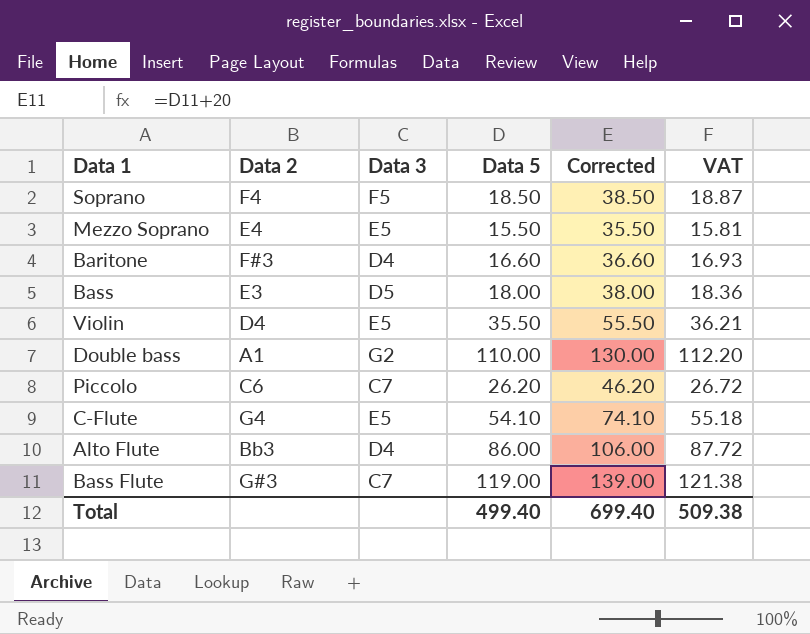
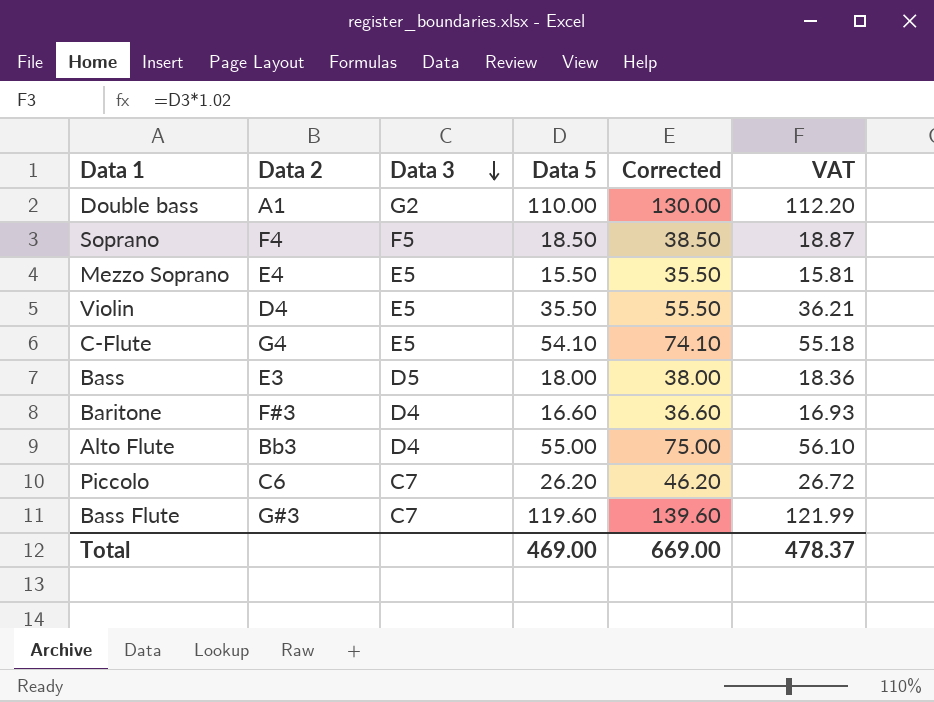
row order: none -> Data 3 descending
Alto Flute | Data 5: 86.00 -> 55.00
Alto Flute | Corrected: 106.00 -> 75.00
Alto Flute | VAT: 87.72 -> 56.10
Bass Flute | Data 5: 119.00 -> 119.60
Bass Flute | Corrected: 139.00 -> 139.60
Bass Flute | VAT: 121.38 -> 121.99
Total | Data 5: 499.40 -> 469.00
Total | Corrected: 699.40 -> 669.00
Total | VAT: 509.38 -> 478.37

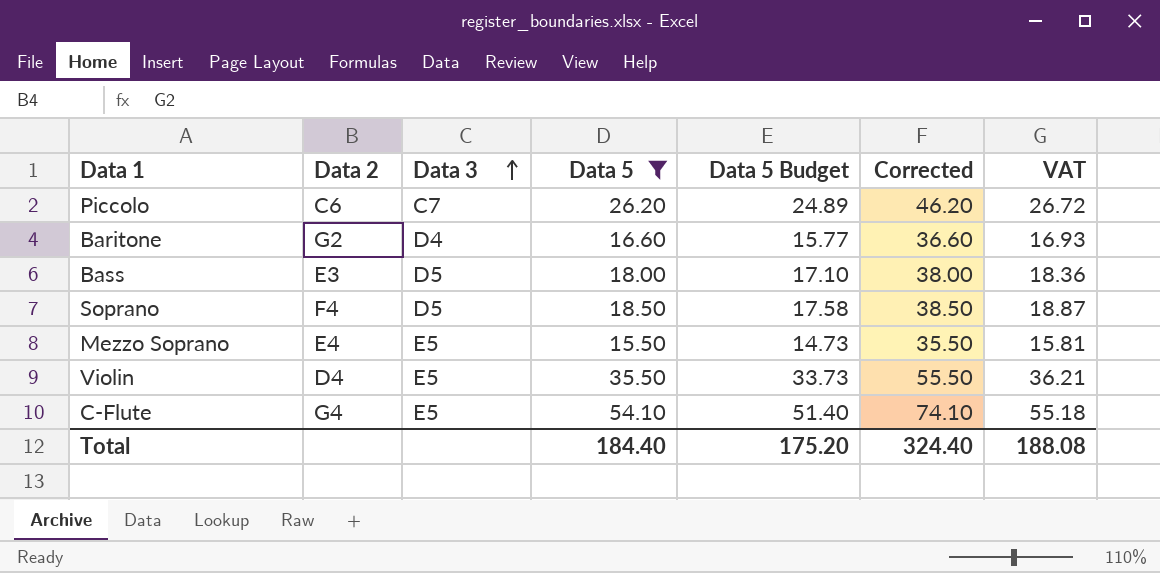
filter: none -> Data 5 <= 54.10
row order: Data 3 descending -> Data 3 ascending
column Data 5 Budget | formula: none -> [Data 5] * 0.95
Baritone | Data 2: F#3 -> G2
Soprano | Data 3: F5 -> D5
Total | Data 5: 469.00 -> 184.40
Total | Corrected: 669.00 -> 324.40
Total | VAT: 478.37 -> 188.08

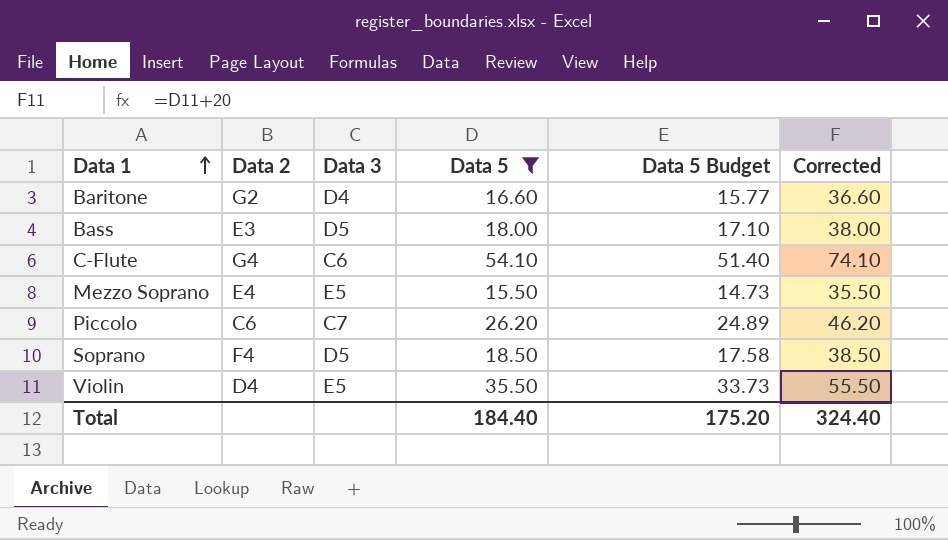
row order: Data 3 ascending -> Data 1 ascending
column VAT | formula: [Data 5] * 1.02 -> none
C-Flute | Data 3: E5 -> C6

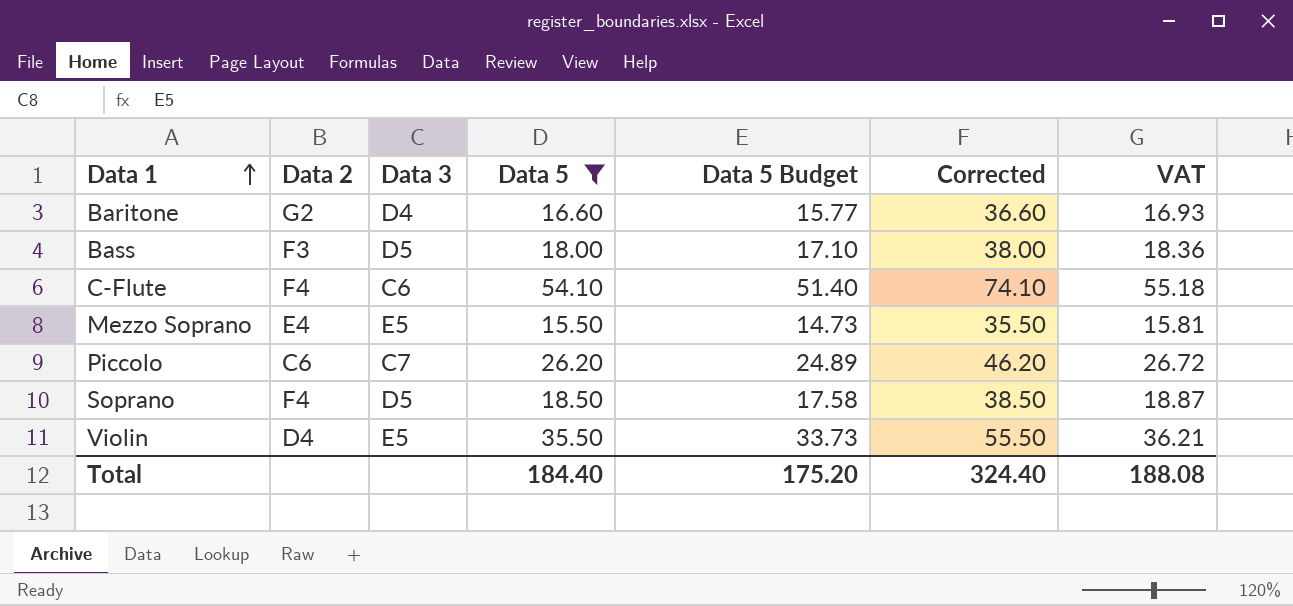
column VAT | formula: none -> [Data 5] * 1.02
Bass | Data 2: E3 -> F3
C-Flute | Data 2: G4 -> F4

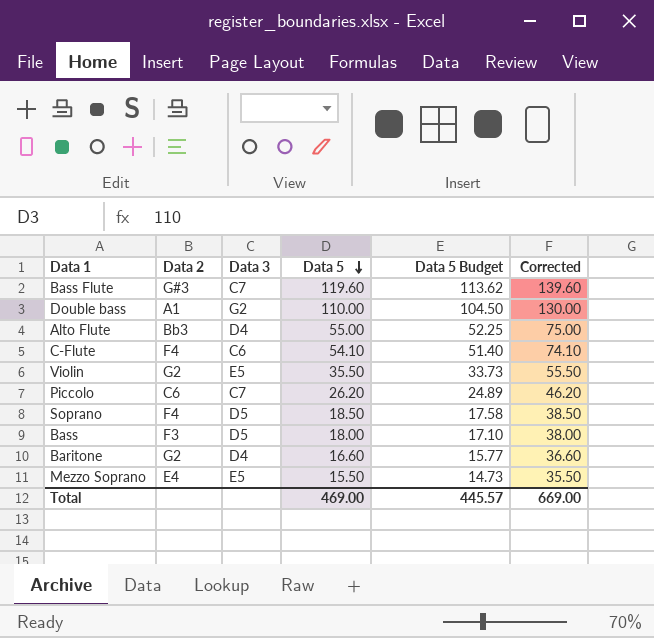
filter: Data 5 <= 54.10 -> none
row order: Data 1 ascending -> Data 5 descending
column VAT | formula: [Data 5] * 1.02 -> none
Violin | Data 2: D4 -> G2
Total | Data 5: 184.40 -> 469.00
Total | Data 5 Budget: 175.20 -> 445.57
Total | Corrected: 324.40 -> 669.00

